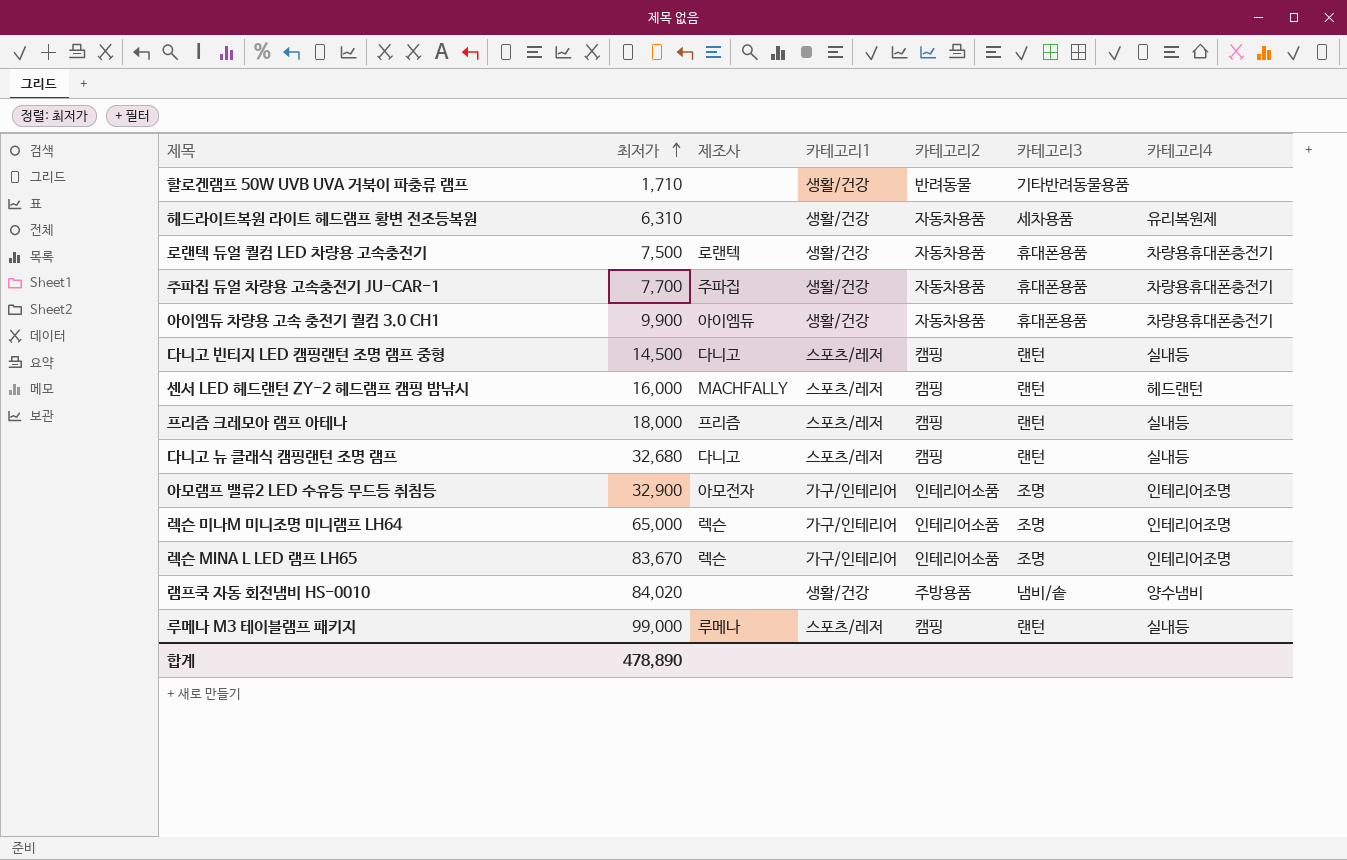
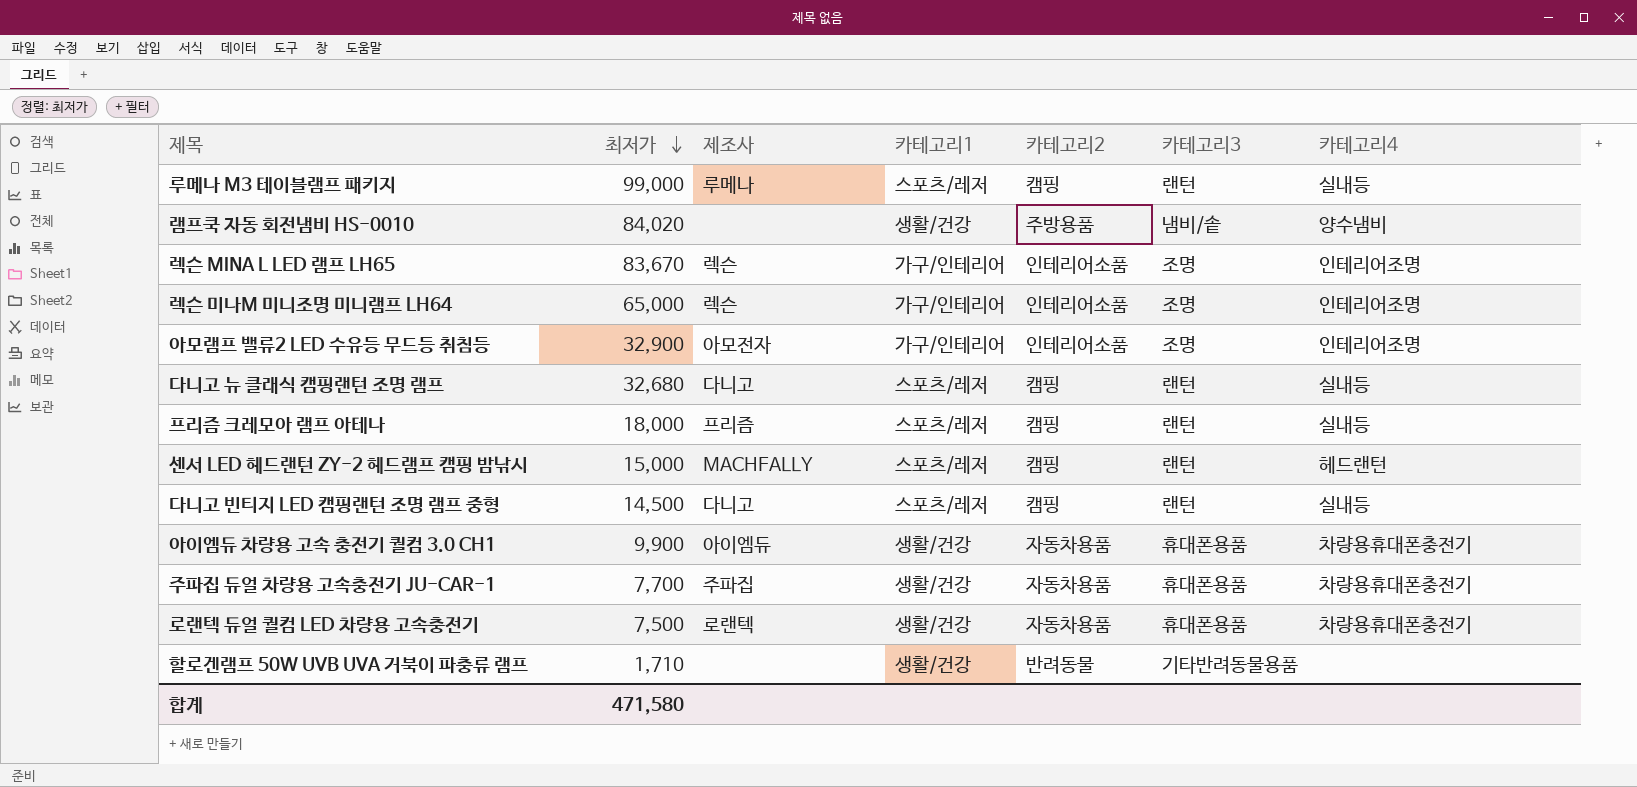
row order: 최저가 ascending -> 최저가 descending
row 헤드라이트복원 라이트 헤드램프 황변 전조등복원: 6,310 | none | 생활/건강 | 자동차용품 | 세차용품 | 유리복원제 -> none
센서 LED 헤드랜턴 ZY-2 헤드램프 캠핑 밤낚시 | 최저가: 16,000 -> 15,000
합계 | 최저가: 478,890 -> 471,580

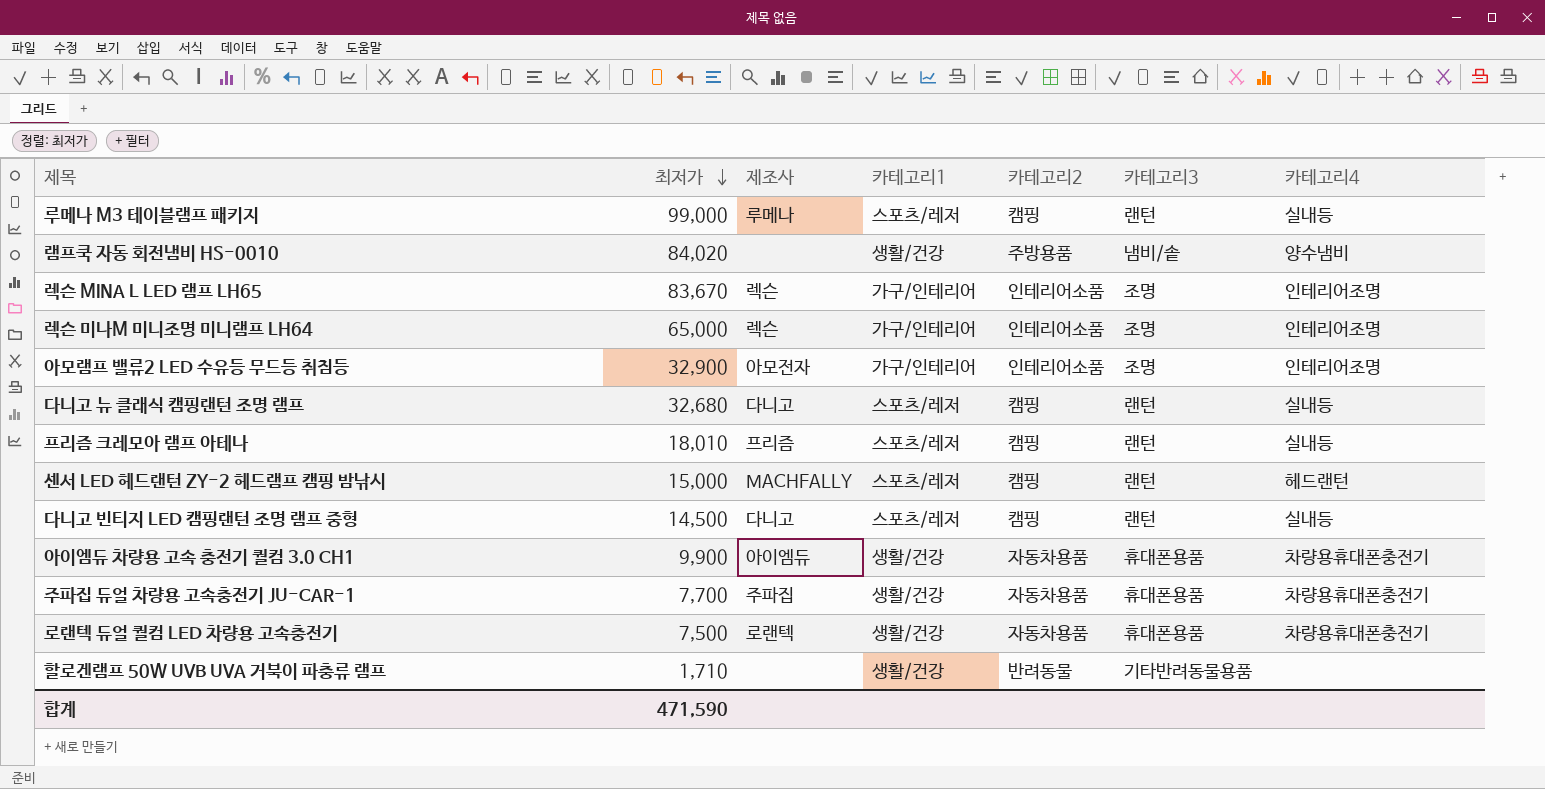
프리즘 크레모아 램프 아테나 | 최저가: 18,000 -> 18,010
합계 | 최저가: 471,580 -> 471,590

